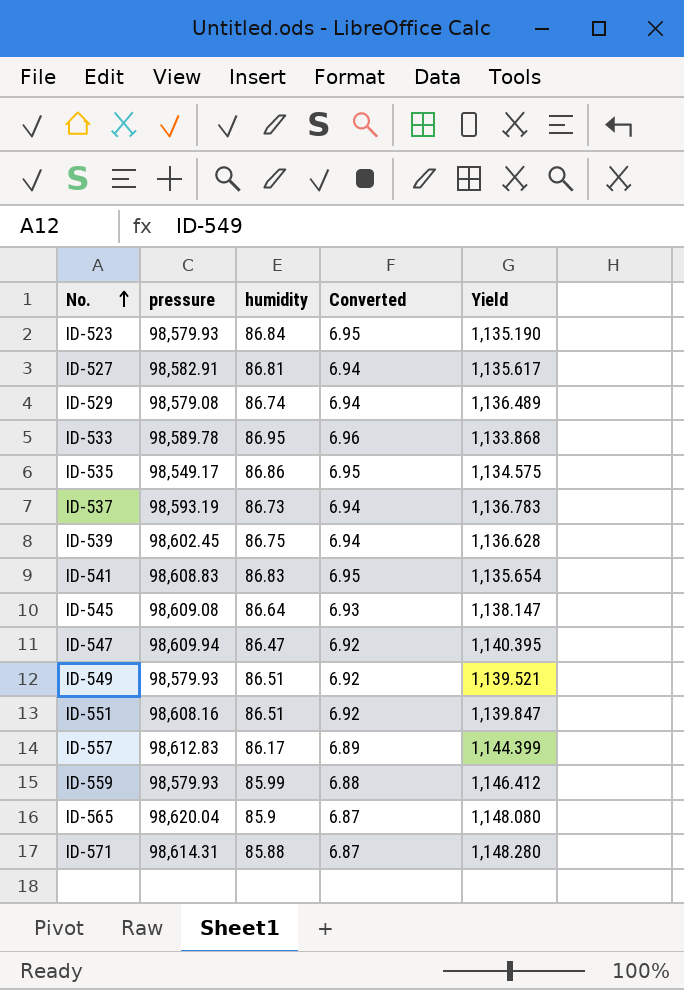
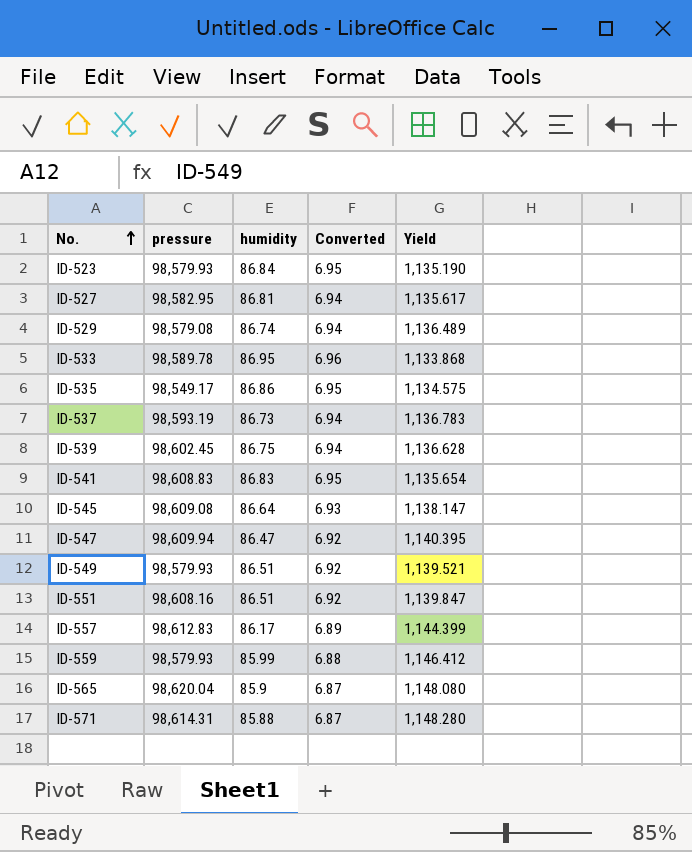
ID-527 | pressure: 98,582.91 -> 98,582.95

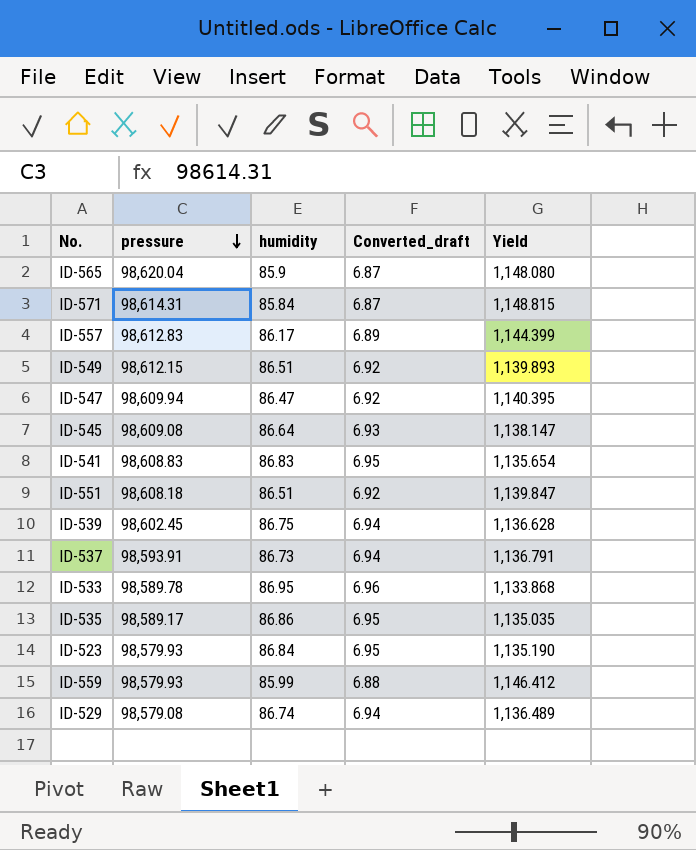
row order: No. ascending -> pressure descending
column name: Converted -> Converted_draft
row ID-527: 98,582.95 | 86.81 | 6.94 | 1,135.617 -> none
ID-571 | humidity: 85.88 -> 85.84
ID-571 | Yield: 1,148.280 -> 1,148.815
ID-549 | pressure: 98,579.93 -> 98,612.15
ID-549 | Yield: 1,139.521 -> 1,139.893
ID-551 | pressure: 98,608.16 -> 98,608.18
ID-537 | pressure: 98,593.19 -> 98,593.91
ID-537 | Yield: 1,136.783 -> 1,136.791
ID-535 | pressure: 98,549.17 -> 98,589.17
ID-535 | Yield: 1,134.575 -> 1,135.035

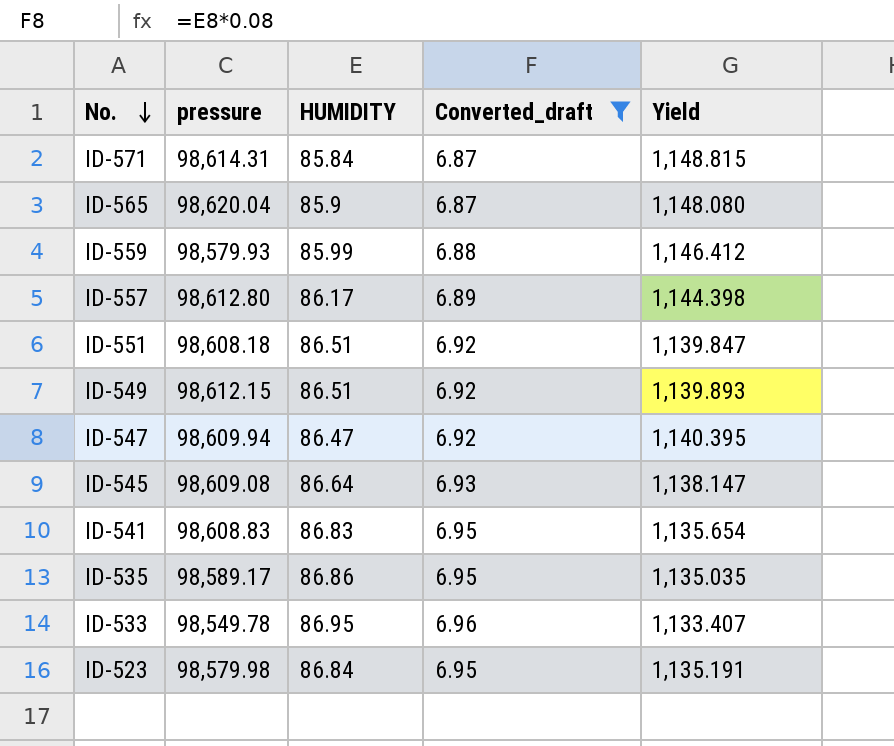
filter: none -> Converted_draft != 6.94
row order: pressure descending -> No. descending
column name: humidity -> HUMIDITY
ID-557 | pressure: 98,612.83 -> 98,612.80
ID-557 | Yield: 1,144.399 -> 1,144.398
ID-533 | pressure: 98,589.78 -> 98,549.78
ID-533 | Yield: 1,133.868 -> 1,133.407
ID-523 | pressure: 98,579.93 -> 98,579.98
ID-523 | Yield: 1,135.190 -> 1,135.191

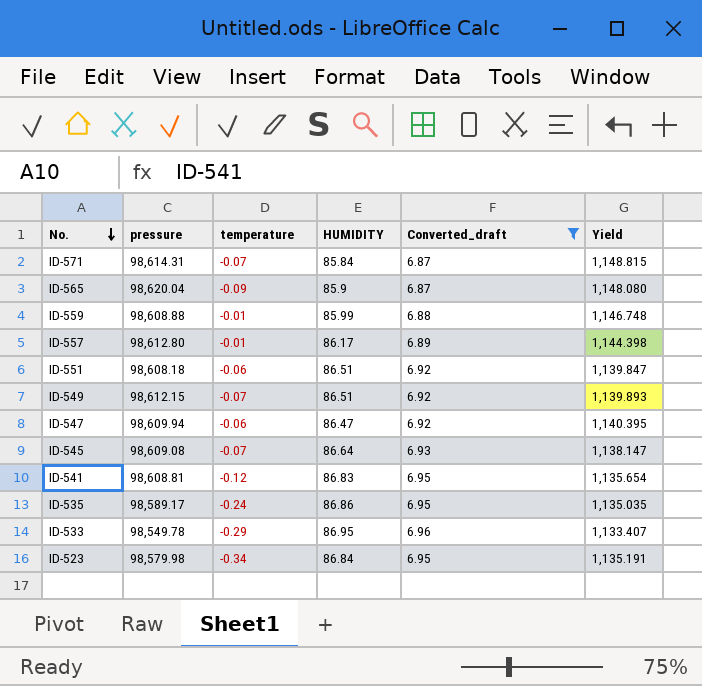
column temperature | position: none -> 3
ID-559 | pressure: 98,579.93 -> 98,608.88
ID-559 | Yield: 1,146.412 -> 1,146.748
ID-541 | pressure: 98,608.83 -> 98,608.81

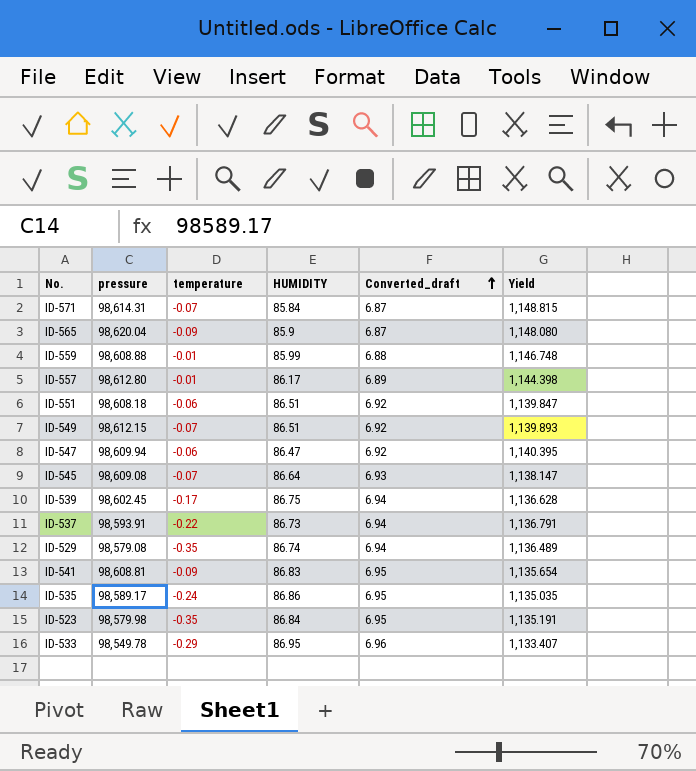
filter: Converted_draft != 6.94 -> none
row order: No. descending -> Converted_draft ascending
ID-541 | temperature: -0.12 -> -0.09
ID-523 | temperature: -0.34 -> -0.35

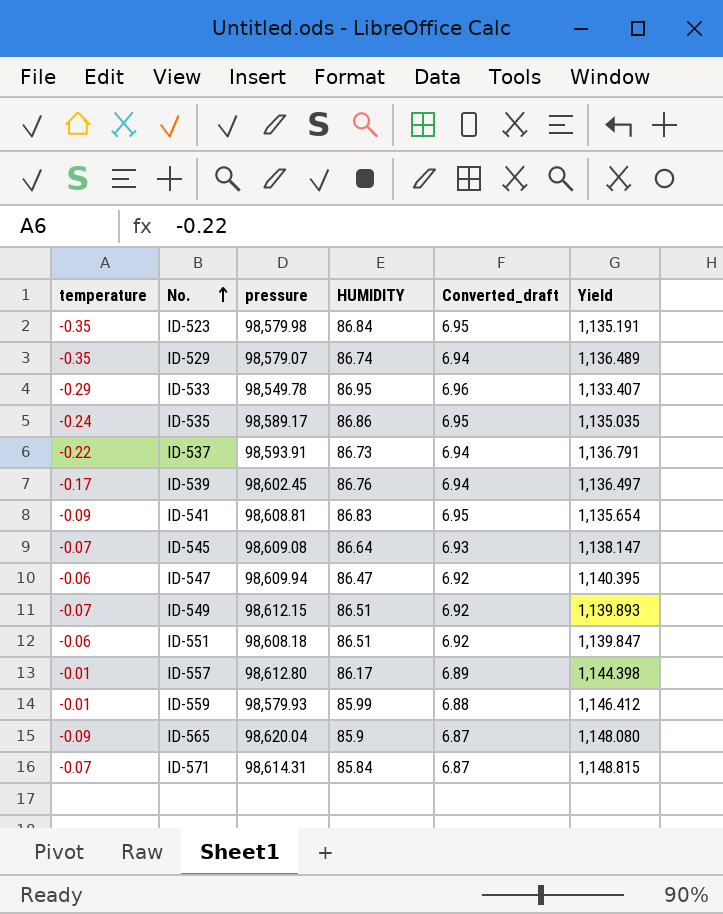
row order: Converted_draft ascending -> No. ascending
column temperature | position: 3 -> 1
ID-529 | pressure: 98,579.08 -> 98,579.07
ID-539 | HUMIDITY: 86.75 -> 86.76
ID-539 | Yield: 1,136.628 -> 1,136.497
ID-559 | pressure: 98,608.88 -> 98,579.93
ID-559 | Yield: 1,146.748 -> 1,146.412

